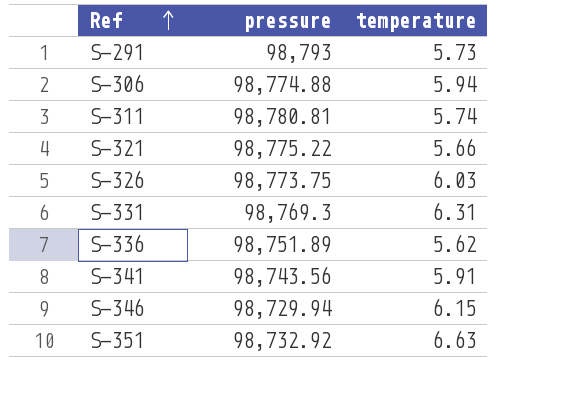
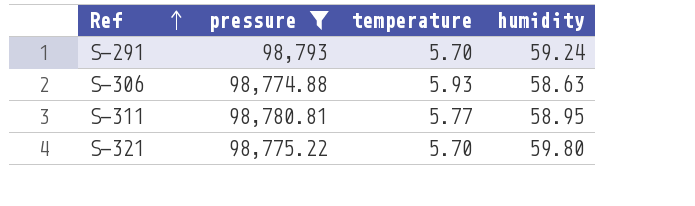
filter: none -> pressure >= 98,774.88
column humidity | position: none -> 4
S-291 | temperature: 5.73 -> 5.70
S-306 | temperature: 5.94 -> 5.93
S-311 | temperature: 5.74 -> 5.77
S-321 | temperature: 5.66 -> 5.70

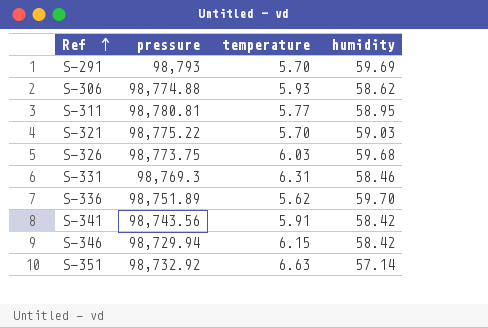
filter: pressure >= 98,774.88 -> none
S-291 | humidity: 59.24 -> 59.69
S-306 | humidity: 58.63 -> 58.62
S-321 | humidity: 59.80 -> 59.03

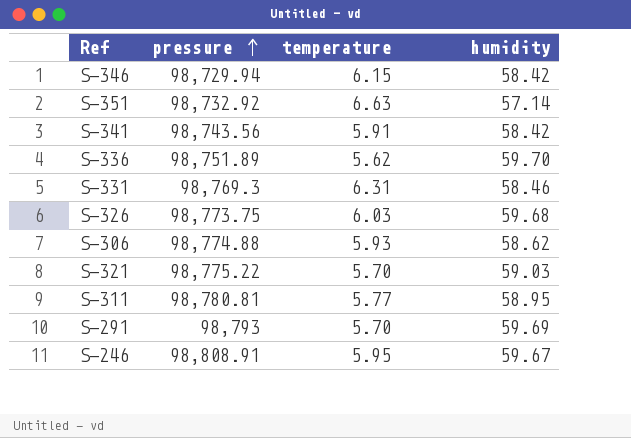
row order: Ref ascending -> pressure ascending
row S-246: none -> 98,808.91 | 5.95 | 59.67

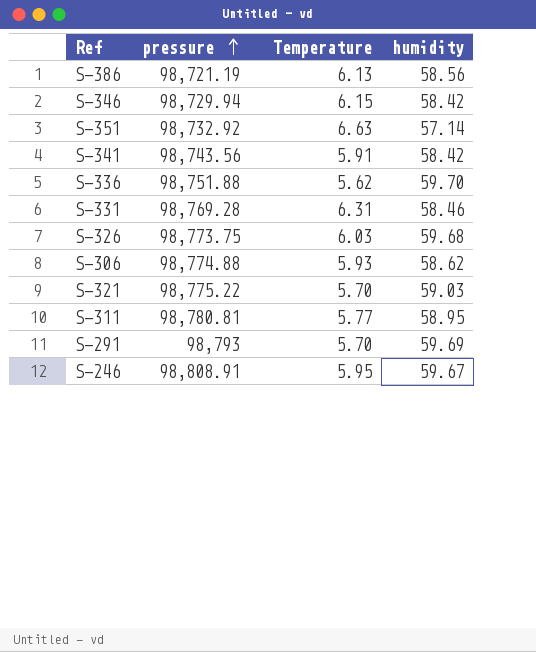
column name: temperature -> Temperature
row S-386: none -> 98,721.19 | 6.13 | 58.56
S-336 | pressure: 98,751.89 -> 98,751.88
S-331 | pressure: 98,769.3 -> 98,769.28

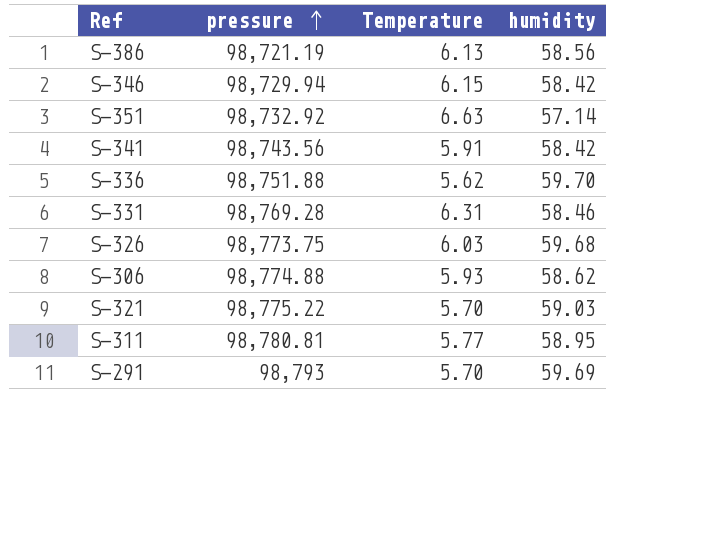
row S-246: 98,808.91 | 5.95 | 59.67 -> none

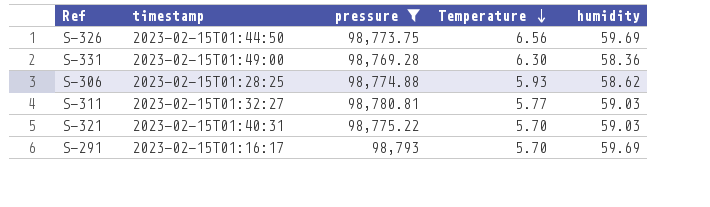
filter: none -> pressure >= 98,769.28
row order: pressure ascending -> Temperature descending
column timestamp | position: none -> 2
S-326 | Temperature: 6.03 -> 6.56
S-326 | humidity: 59.68 -> 59.69
S-331 | Temperature: 6.31 -> 6.30
S-331 | humidity: 58.46 -> 58.36
S-311 | humidity: 58.95 -> 59.03

